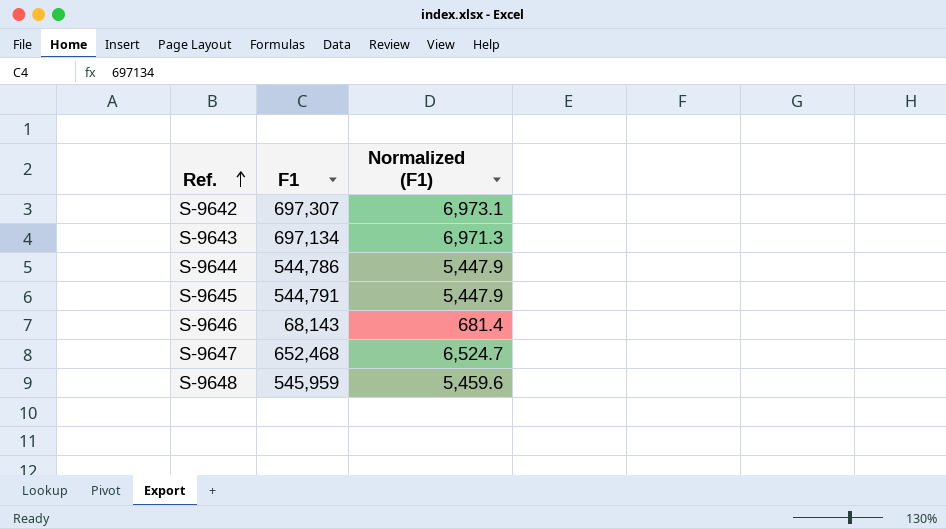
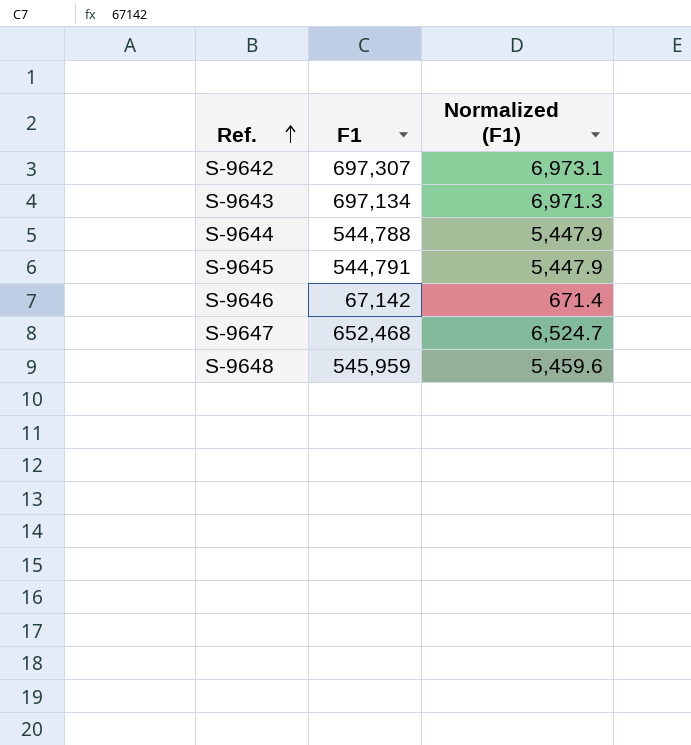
S-9644 | F1: 544,786 -> 544,788
S-9646 | F1: 68,143 -> 67,142
S-9646 | Normalized (F1): 681.4 -> 671.4

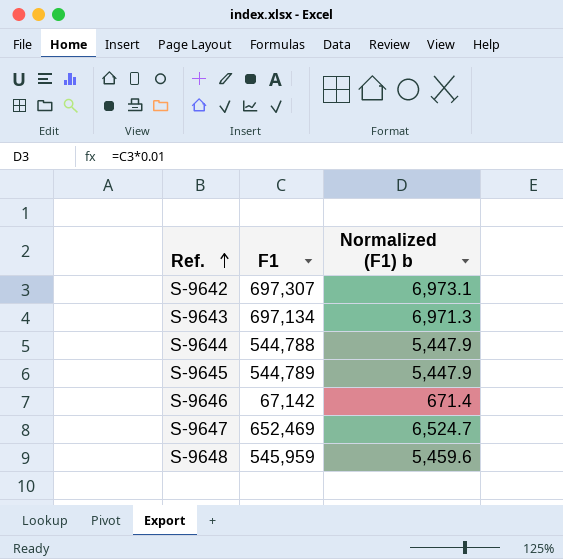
column name: Normalized (F1) -> Normalized (F1) b
S-9645 | F1: 544,791 -> 544,789
S-9647 | F1: 652,468 -> 652,469

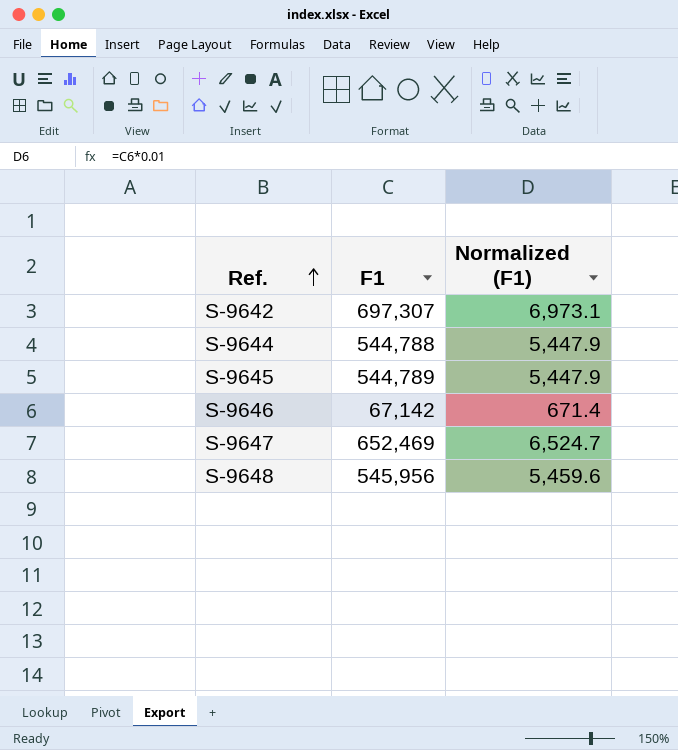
column name: Normalized (F1) b -> Normalized (F1)
row S-9643: 697,134 | 6,971.3 -> none
S-9648 | F1: 545,959 -> 545,956

